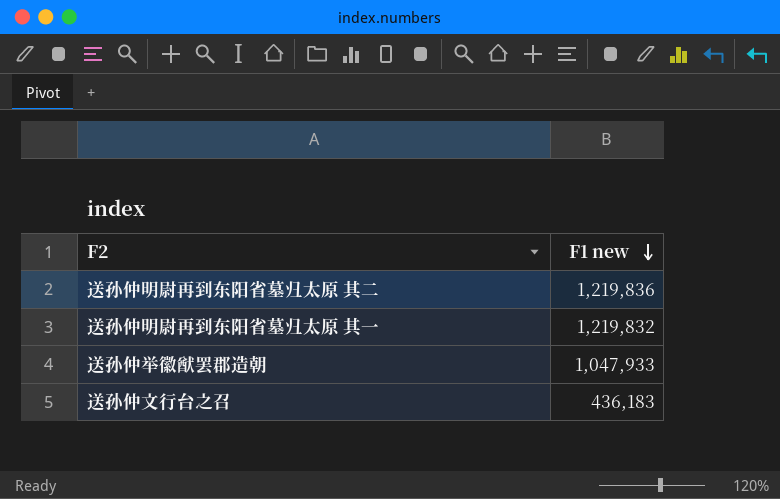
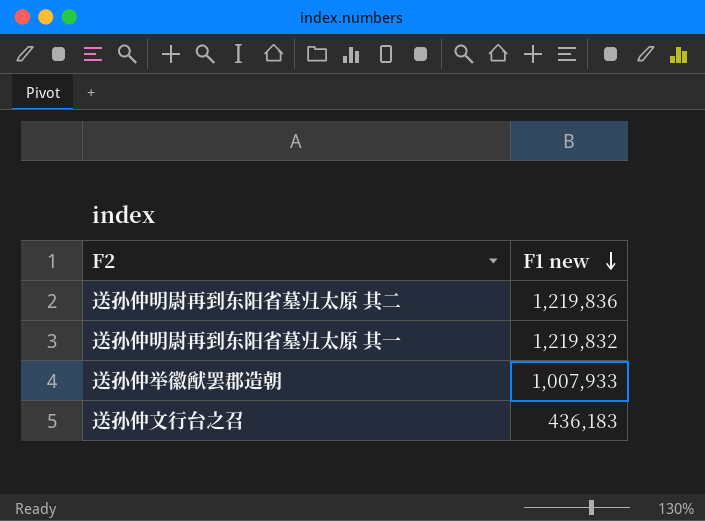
送孙仲举徽猷罢郡造朝 | F1 new: 1,047,933 -> 1,007,933

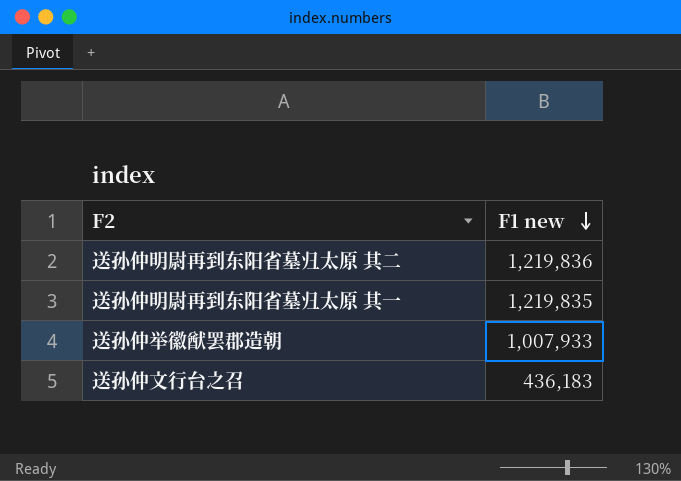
送孙仲明尉再到东阳省墓归太原 其一 | F1 new: 1,219,832 -> 1,219,835

